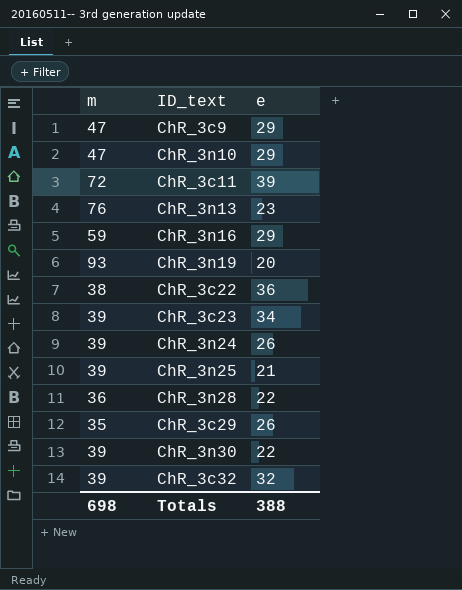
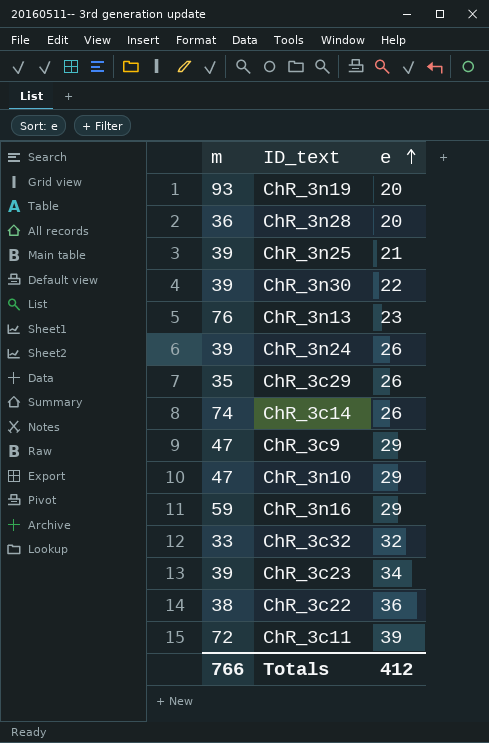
row order: none -> e ascending
ChR_3n28 | e: 22 -> 20
row ChR_3c14: none -> 74 | 26
ChR_3c32 | m: 39 -> 33
Totals | m: 698 -> 766
Totals | e: 388 -> 412

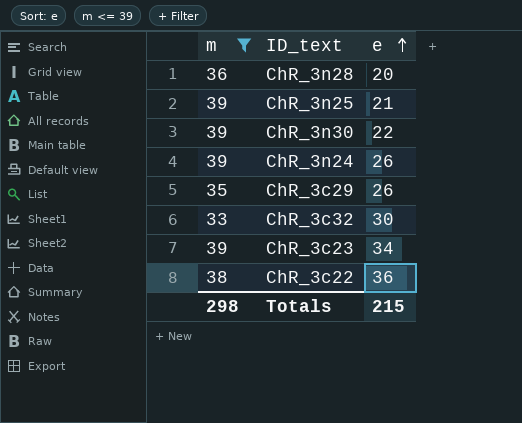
filter: none -> m <= 39
ChR_3c32 | e: 32 -> 30
Totals | m: 766 -> 298
Totals | e: 412 -> 215

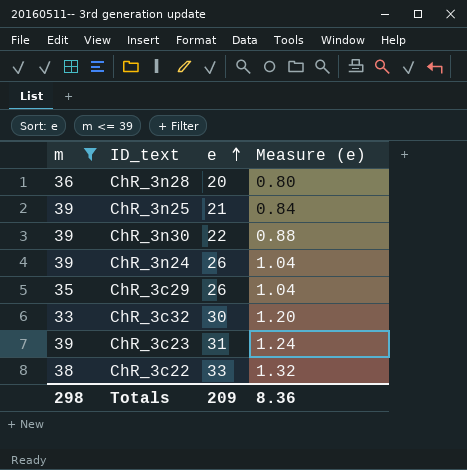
column Measure (e) | formula: none -> [e] * 0.04
ChR_3c23 | e: 34 -> 31
ChR_3c22 | e: 36 -> 33
Totals | e: 215 -> 209

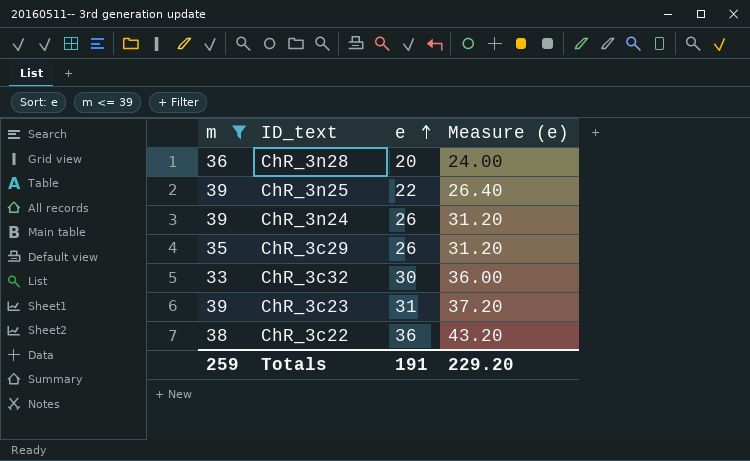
column Measure (e) | formula: [e] * 0.04 -> [e] * 1.2
row ChR_3n30: 39 | 22 | 0.88 -> none
ChR_3n25 | e: 21 -> 22
ChR_3c22 | e: 33 -> 36
Totals | m: 298 -> 259
Totals | e: 209 -> 191
Totals | Measure (e): 8.36 -> 229.20

